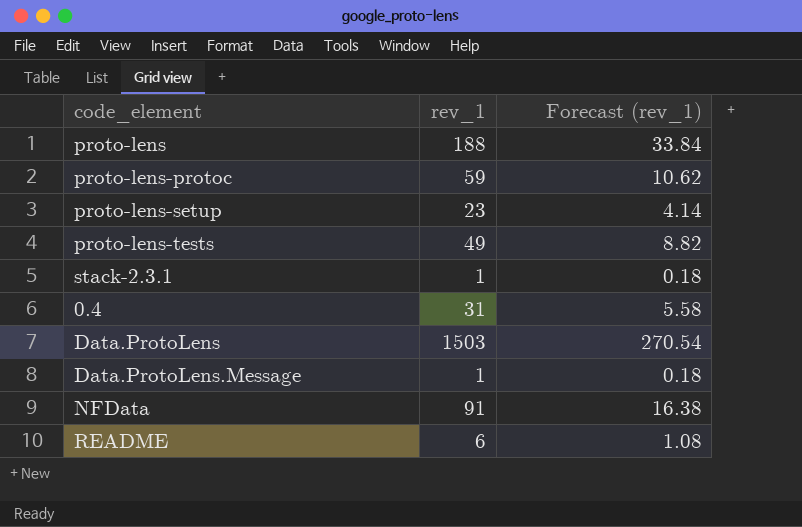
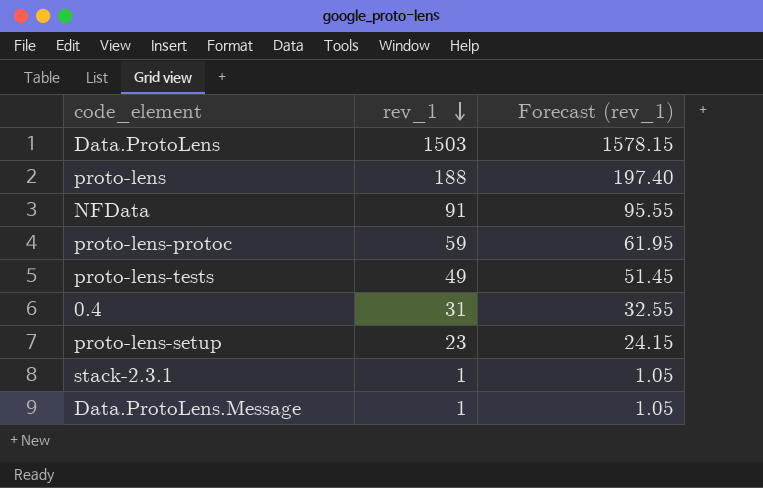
row order: none -> rev_1 descending
column Forecast (rev_1) | formula: [rev_1] * 0.18 -> [rev_1] * 1.05
row README: 6 | 1.08 -> none

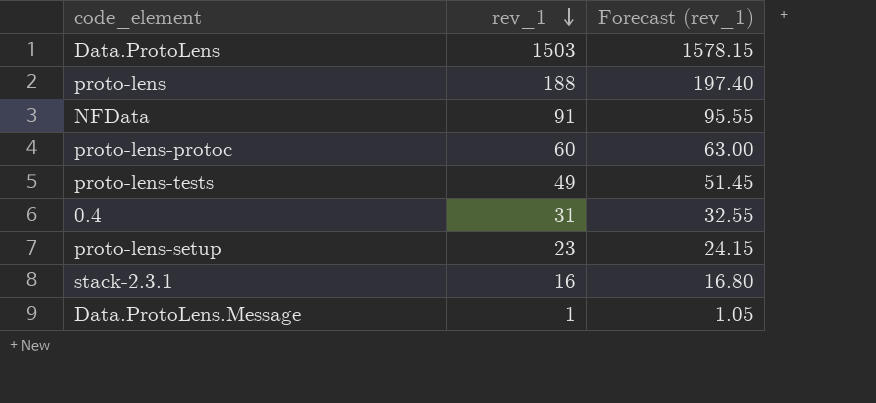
proto-lens-protoc | rev_1: 59 -> 60
proto-lens-protoc | Forecast (rev_1): 61.95 -> 63.00
stack-2.3.1 | rev_1: 1 -> 16
stack-2.3.1 | Forecast (rev_1): 1.05 -> 16.80

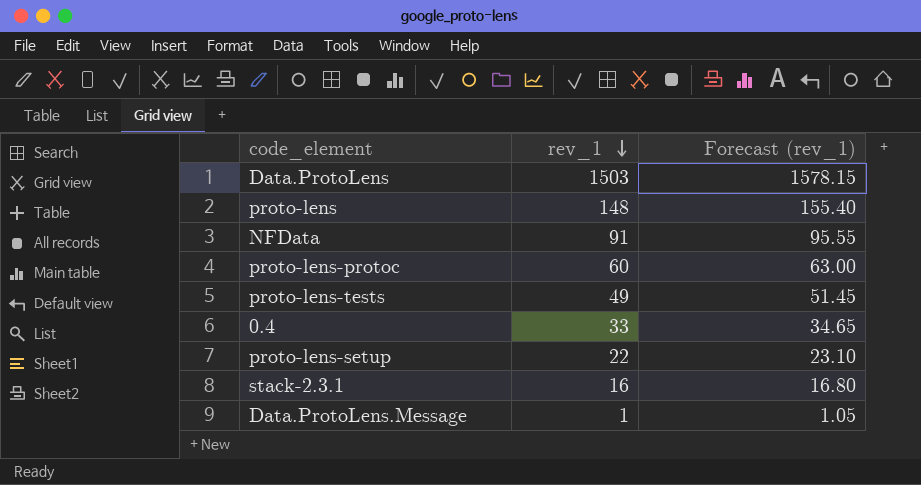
proto-lens | rev_1: 188 -> 148
proto-lens | Forecast (rev_1): 197.40 -> 155.40
0.4 | rev_1: 31 -> 33
0.4 | Forecast (rev_1): 32.55 -> 34.65
proto-lens-setup | rev_1: 23 -> 22
proto-lens-setup | Forecast (rev_1): 24.15 -> 23.10

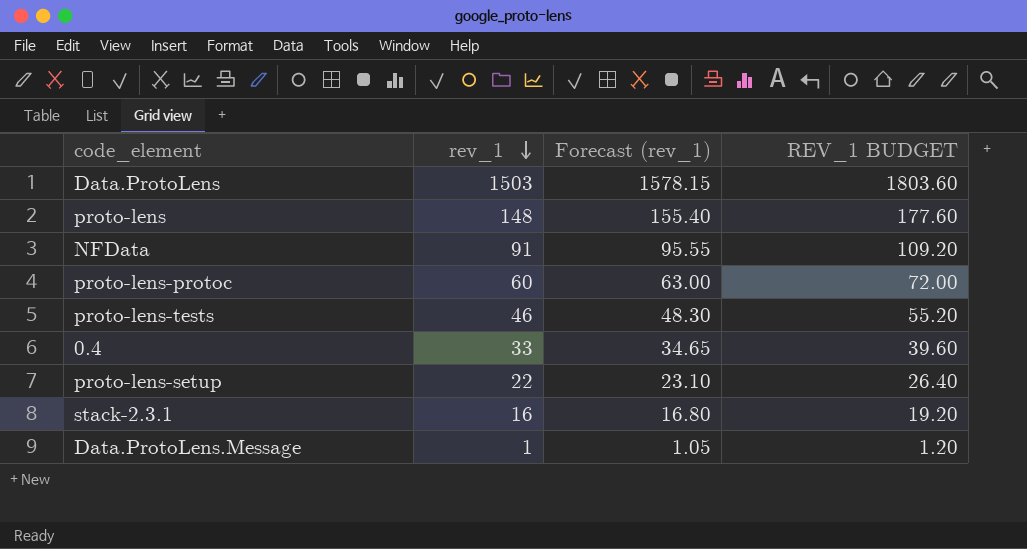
column REV_1 BUDGET | formula: none -> [rev_1] * 1.2
proto-lens-tests | rev_1: 49 -> 46
proto-lens-tests | Forecast (rev_1): 51.45 -> 48.30

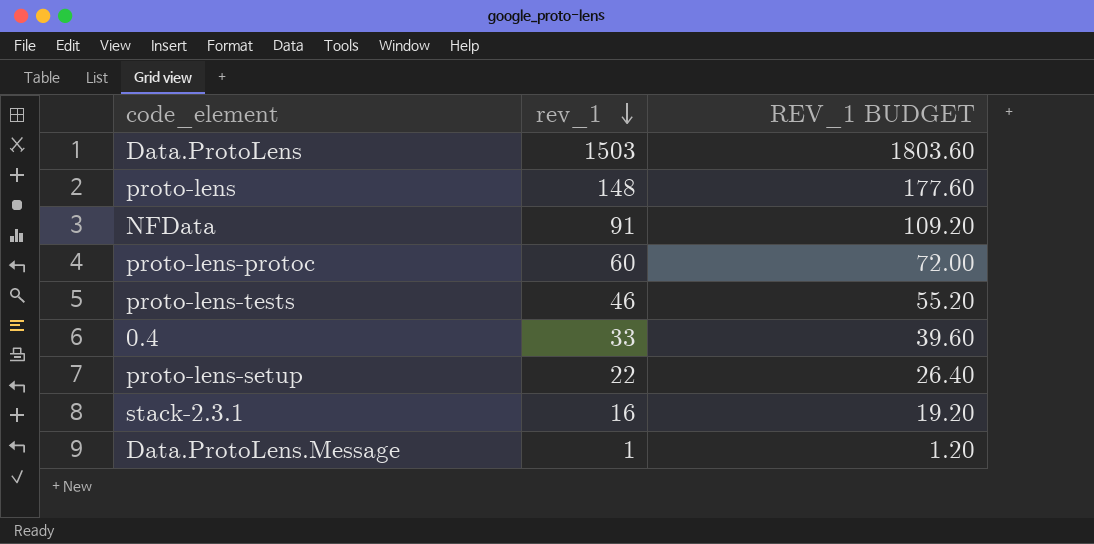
column Forecast (rev_1) | formula: [rev_1] * 1.05 -> none

